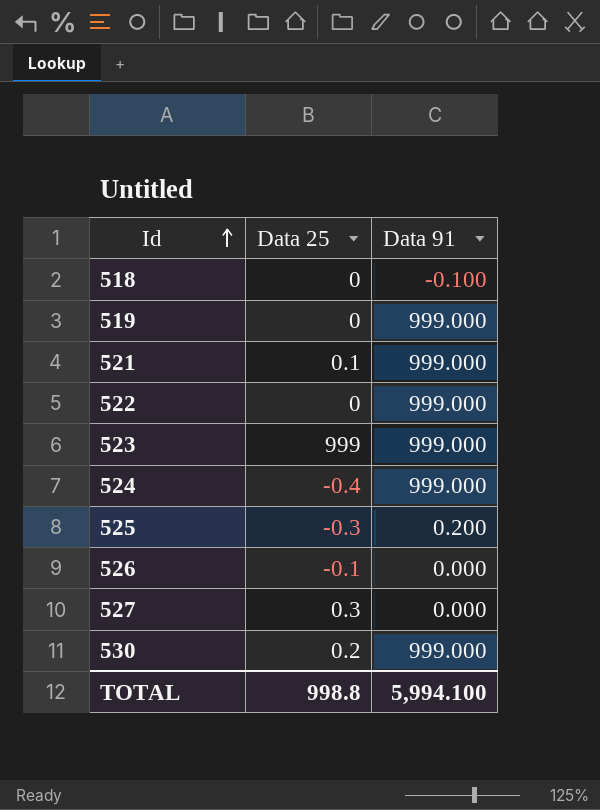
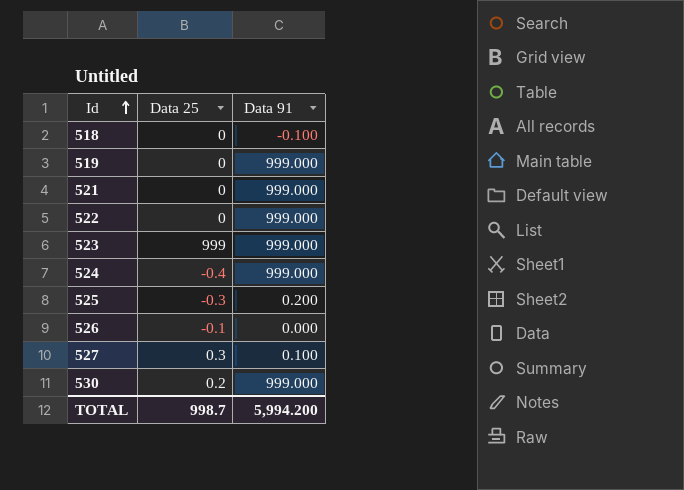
521 | Data 25: 0.1 -> 0
527 | Data 91: 0.000 -> 0.100
TOTAL | Data 25: 998.8 -> 998.7
TOTAL | Data 91: 5,994.100 -> 5,994.200

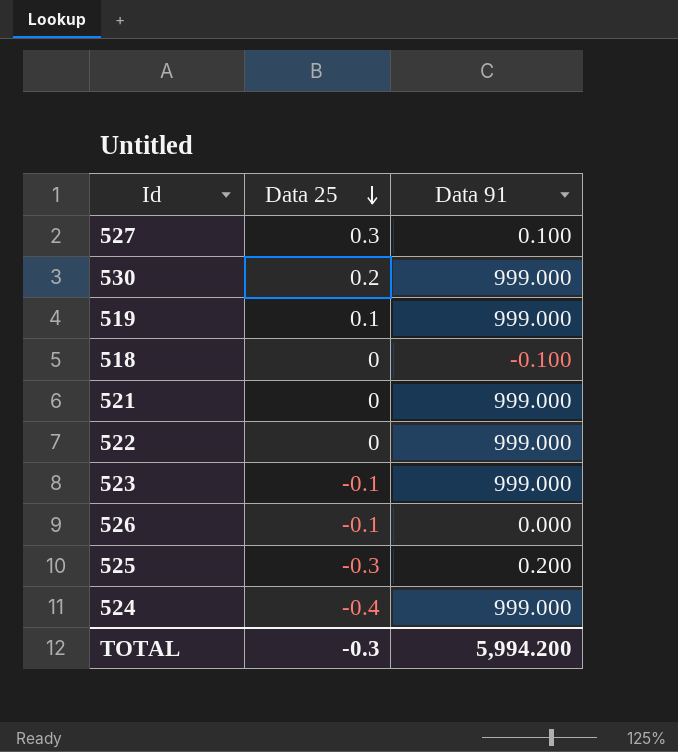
row order: Id ascending -> Data 25 descending
519 | Data 25: 0 -> 0.1
523 | Data 25: 999 -> -0.1
TOTAL | Data 25: 998.7 -> -0.3

